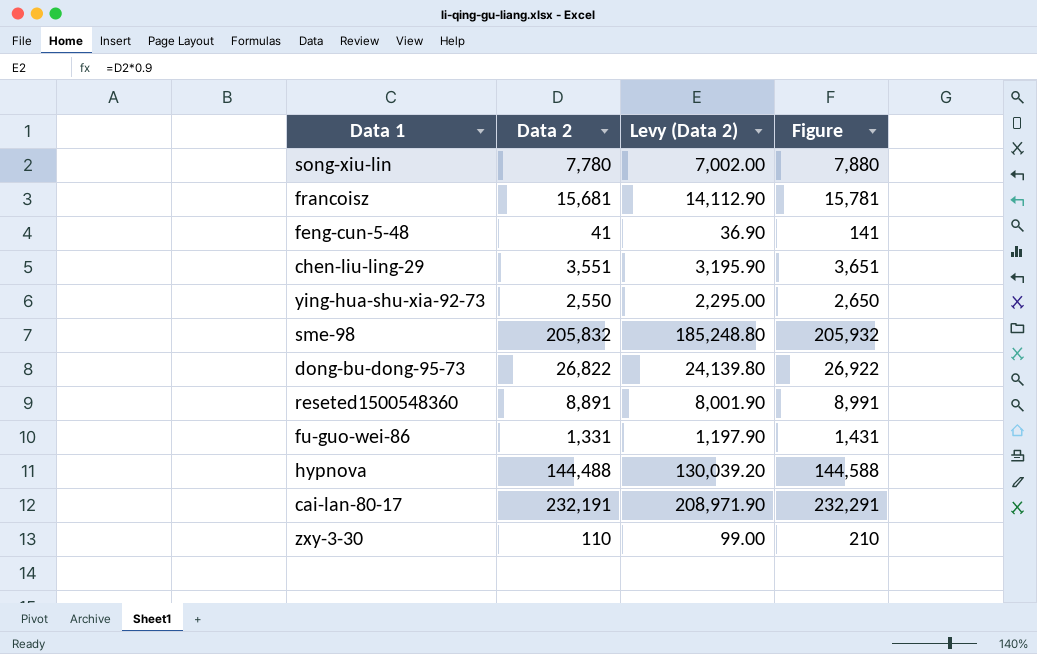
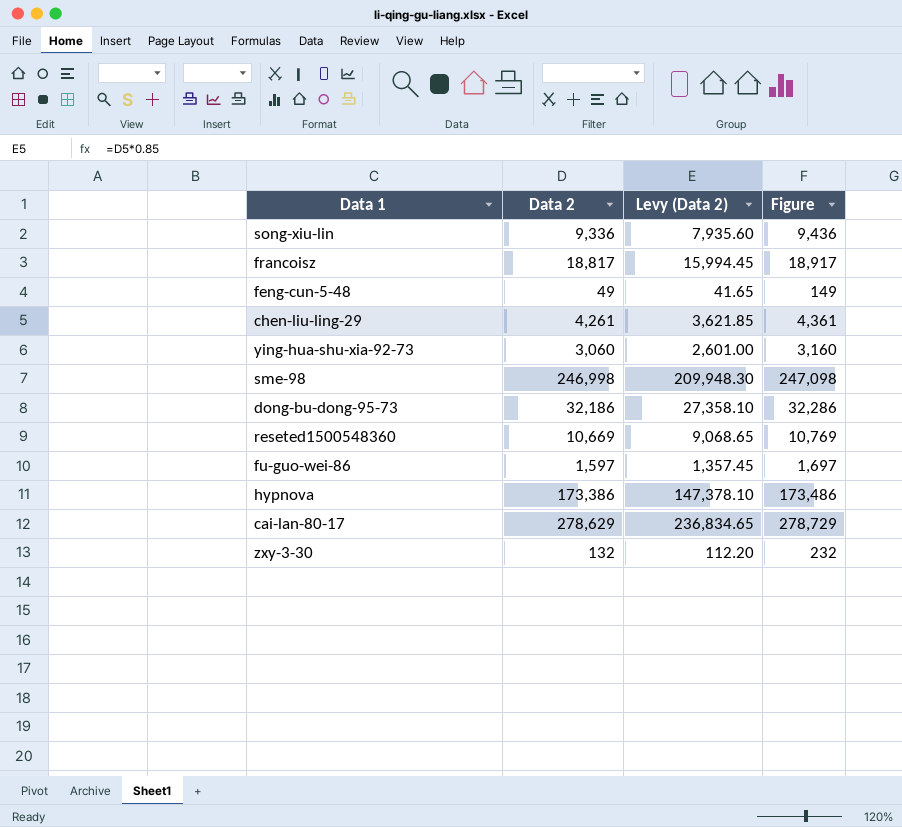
column Levy (Data 2) | formula: [Data 2] * 0.9 -> [Data 2] * 0.85
song-xiu-lin | Data 2: 7,780 -> 9,336
song-xiu-lin | Figure: 7,880 -> 9,436
francoisz | Data 2: 15,681 -> 18,817
francoisz | Figure: 15,781 -> 18,917
feng-cun-5-48 | Data 2: 41 -> 49
feng-cun-5-48 | Figure: 141 -> 149
chen-liu-ling-29 | Data 2: 3,551 -> 4,261
chen-liu-ling-29 | Figure: 3,651 -> 4,361
ying-hua-shu-xia-92-73 | Data 2: 2,550 -> 3,060
ying-hua-shu-xia-92-73 | Figure: 2,650 -> 3,160
sme-98 | Data 2: 205,832 -> 246,998
sme-98 | Figure: 205,932 -> 247,098
dong-bu-dong-95-73 | Data 2: 26,822 -> 32,186
dong-bu-dong-95-73 | Figure: 26,922 -> 32,286
reseted1500548360 | Data 2: 8,891 -> 10,669
reseted1500548360 | Figure: 8,991 -> 10,769
fu-guo-wei-86 | Data 2: 1,331 -> 1,597
fu-guo-wei-86 | Figure: 1,431 -> 1,697
hypnova | Data 2: 144,488 -> 173,386
hypnova | Figure: 144,588 -> 173,486
cai-lan-80-17 | Data 2: 232,191 -> 278,629
cai-lan-80-17 | Figure: 232,291 -> 278,729
zxy-3-30 | Data 2: 110 -> 132
zxy-3-30 | Figure: 210 -> 232

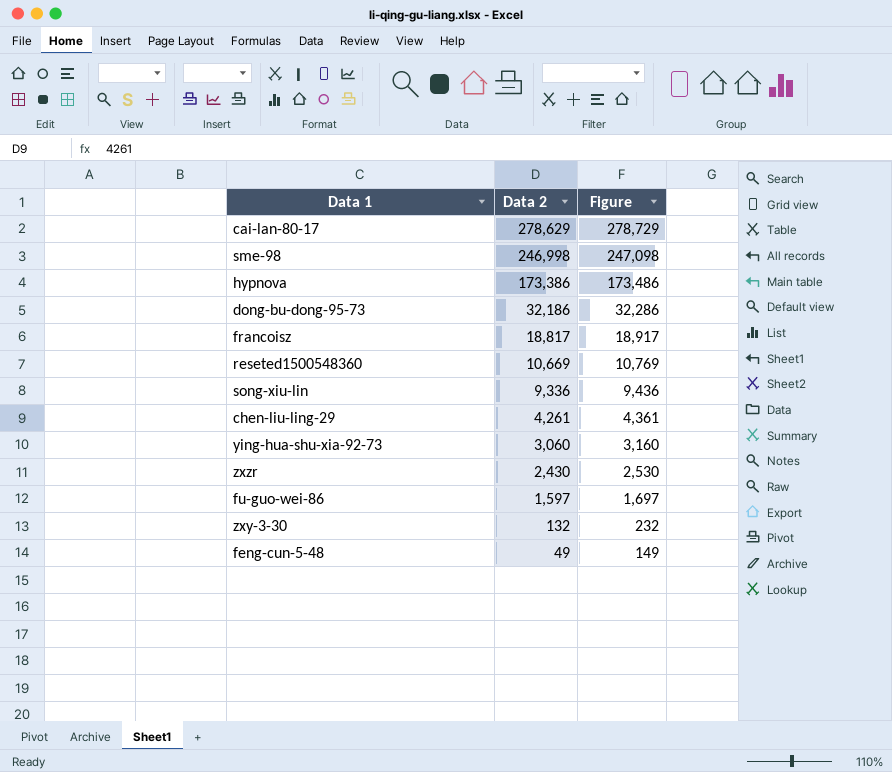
row order: none -> Data 2 descending
column Levy (Data 2) | formula: [Data 2] * 0.85 -> none
row zxzr: none -> 2,430 | 2,530

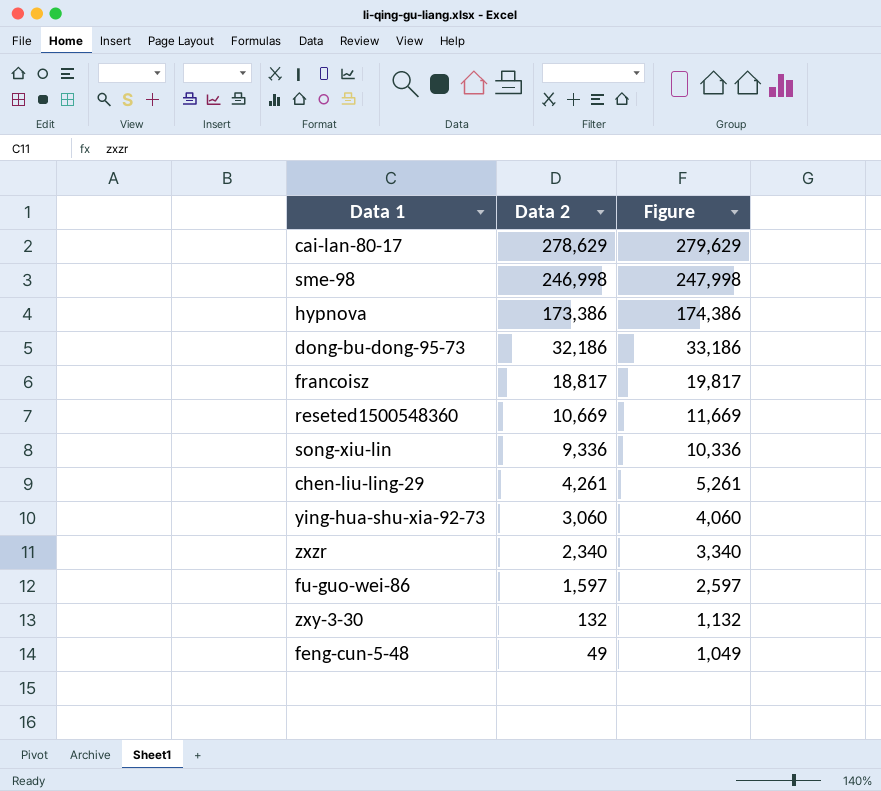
column Figure | formula: [Data 2] + 100 -> [Data 2] + 1000
zxzr | Data 2: 2,430 -> 2,340

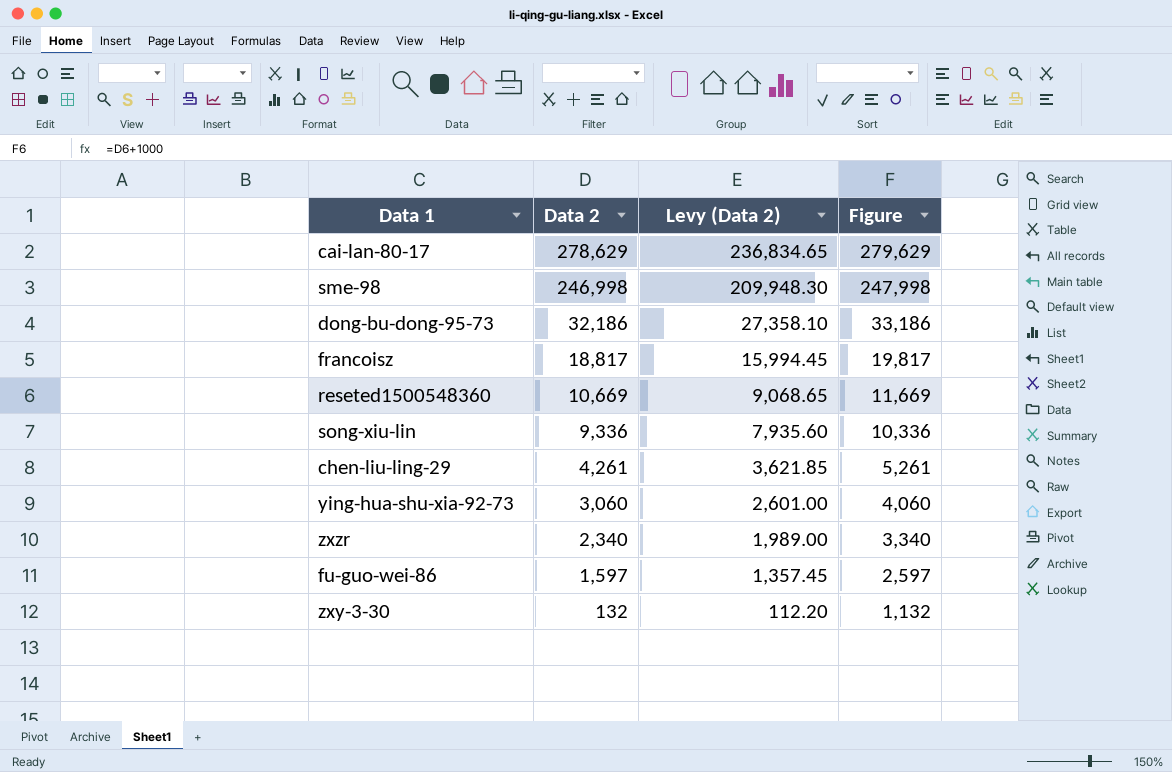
column Levy (Data 2) | formula: none -> [Data 2] * 0.85
row hypnova: 173,386 | 174,386 -> none
row feng-cun-5-48: 49 | 1,049 -> none

